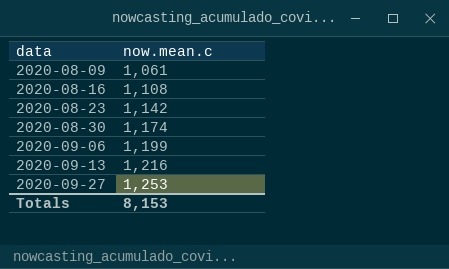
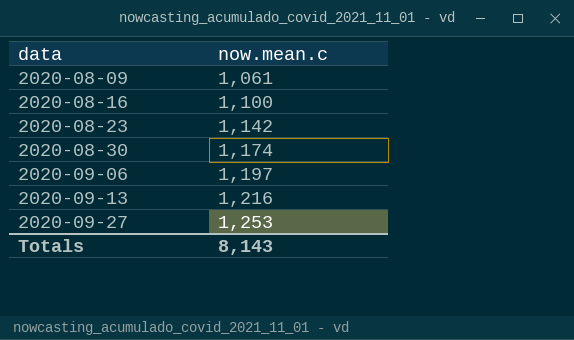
2020-08-16 | now.mean.c: 1,108 -> 1,100
2020-09-06 | now.mean.c: 1,199 -> 1,197
Totals | now.mean.c: 8,153 -> 8,143

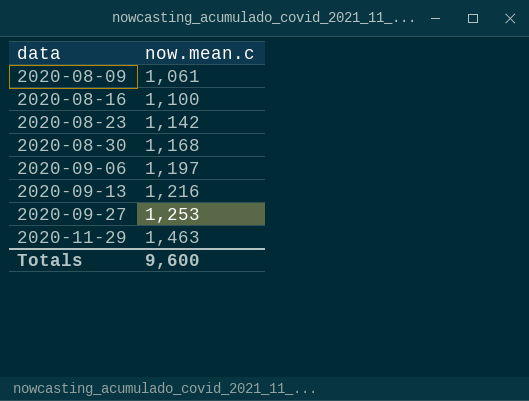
2020-08-30 | now.mean.c: 1,174 -> 1,168
row 2020-11-29: none -> 1,463
Totals | now.mean.c: 8,143 -> 9,600

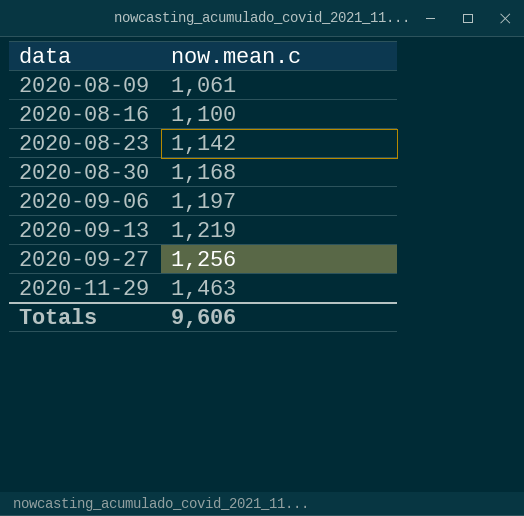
2020-09-13 | now.mean.c: 1,216 -> 1,219
2020-09-27 | now.mean.c: 1,253 -> 1,256
Totals | now.mean.c: 9,600 -> 9,606

